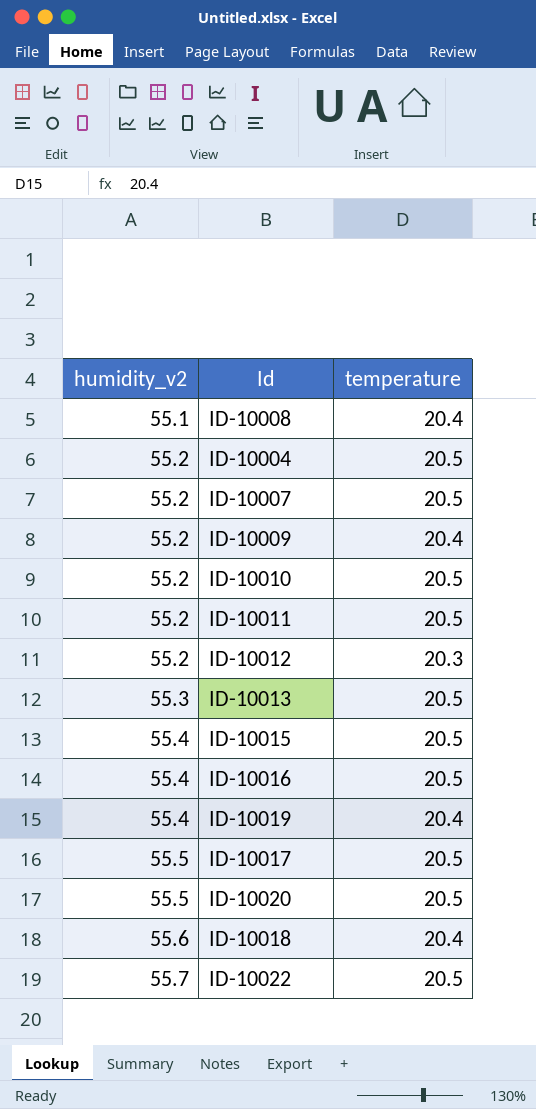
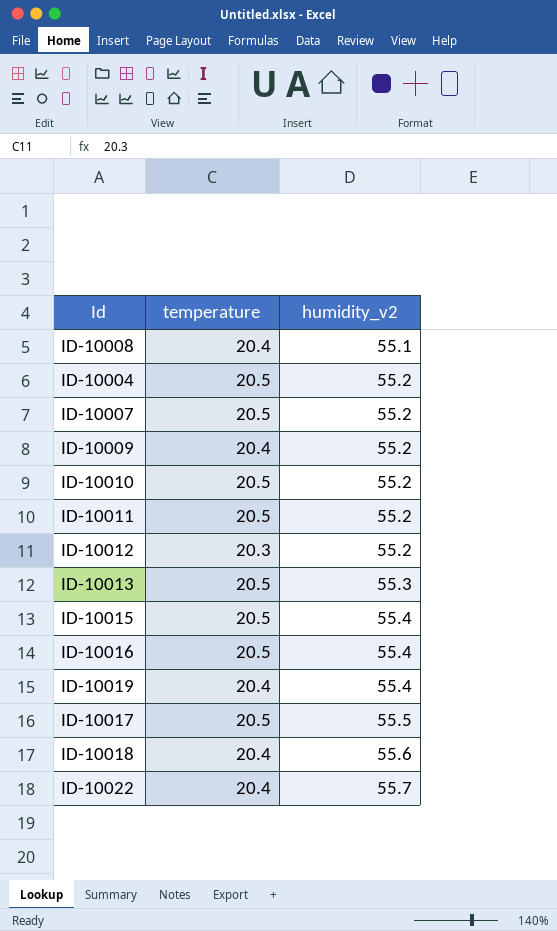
column humidity_v2 | position: 1 -> 3
row ID-10020: 55.5 | 20.5 -> none
ID-10022 | temperature: 20.5 -> 20.4

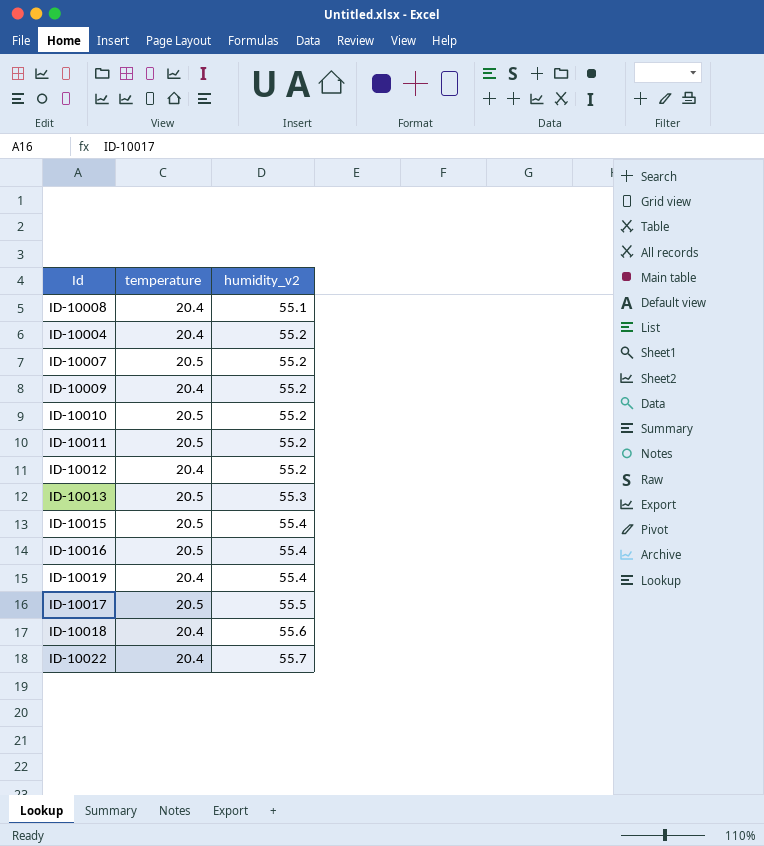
ID-10004 | temperature: 20.5 -> 20.4
ID-10012 | temperature: 20.3 -> 20.4

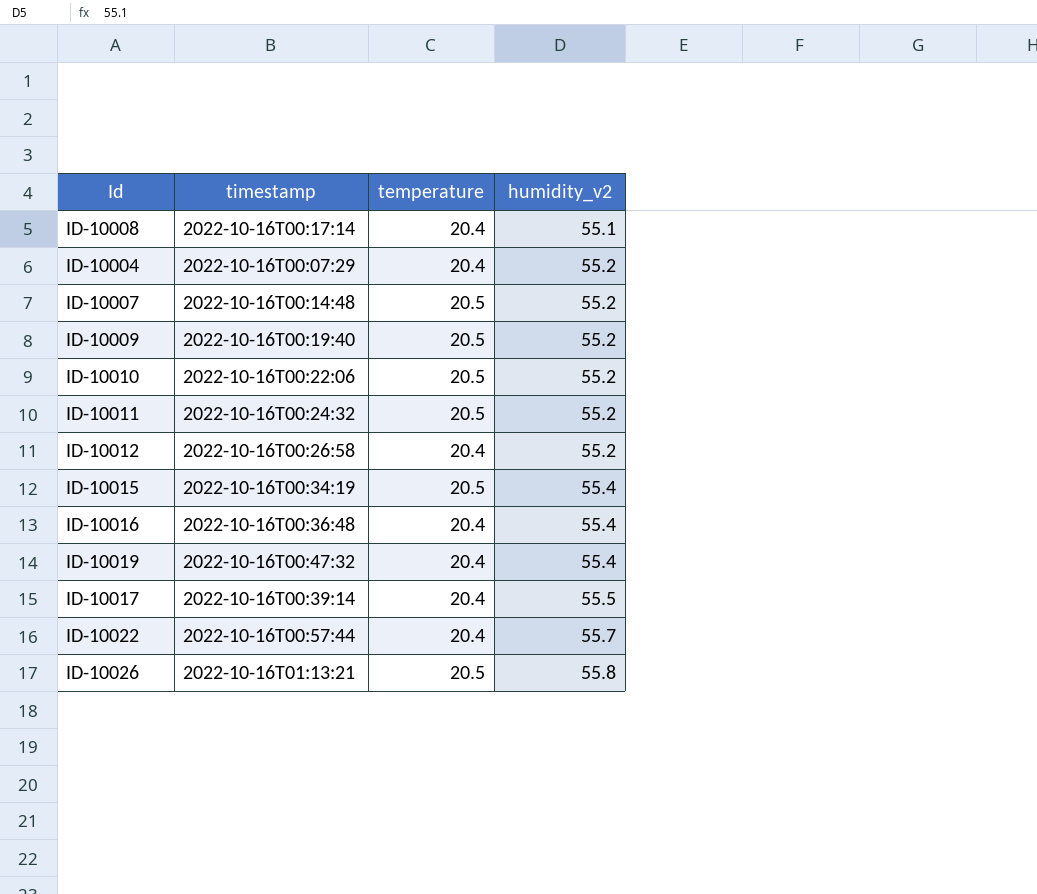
column timestamp | position: none -> 2
row ID-10013: 20.5 | 55.3 -> none
row ID-10018: 20.4 | 55.6 -> none
ID-10009 | temperature: 20.4 -> 20.5
ID-10016 | temperature: 20.5 -> 20.4
ID-10017 | temperature: 20.5 -> 20.4
row ID-10026: none -> 2022-10-16T01:13:21 | 20.5 | 55.8

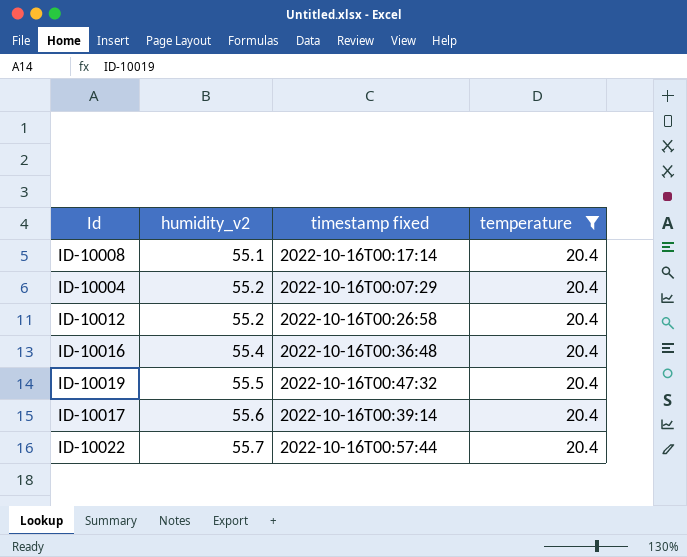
filter: none -> temperature = 20.4
column humidity_v2 | position: 4 -> 2
column name: timestamp -> timestamp fixed
ID-10019 | humidity_v2: 55.4 -> 55.5
ID-10017 | humidity_v2: 55.5 -> 55.6

